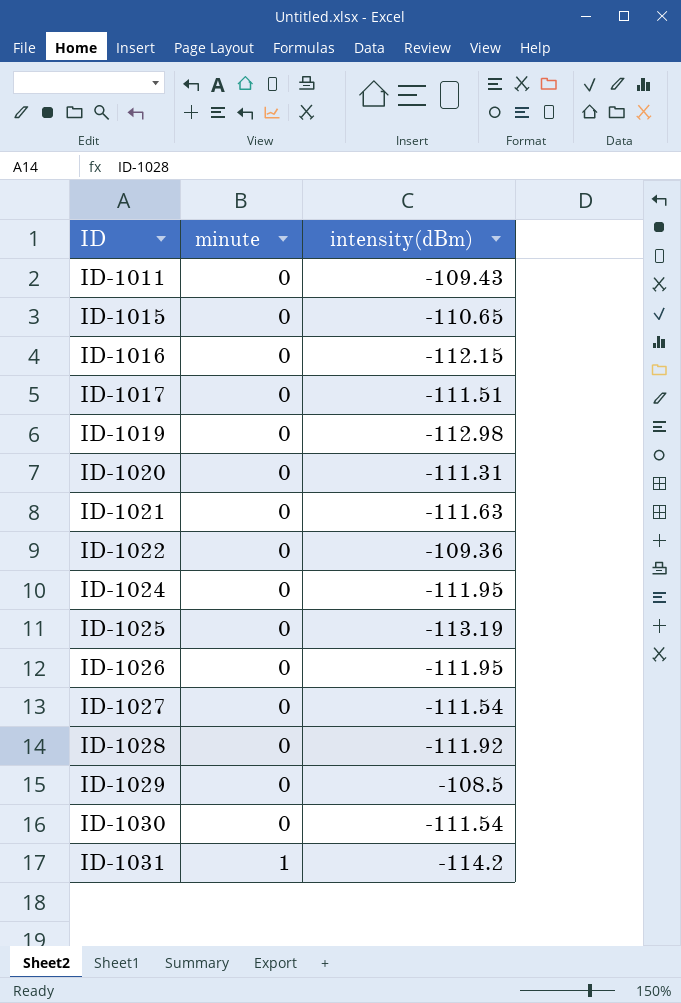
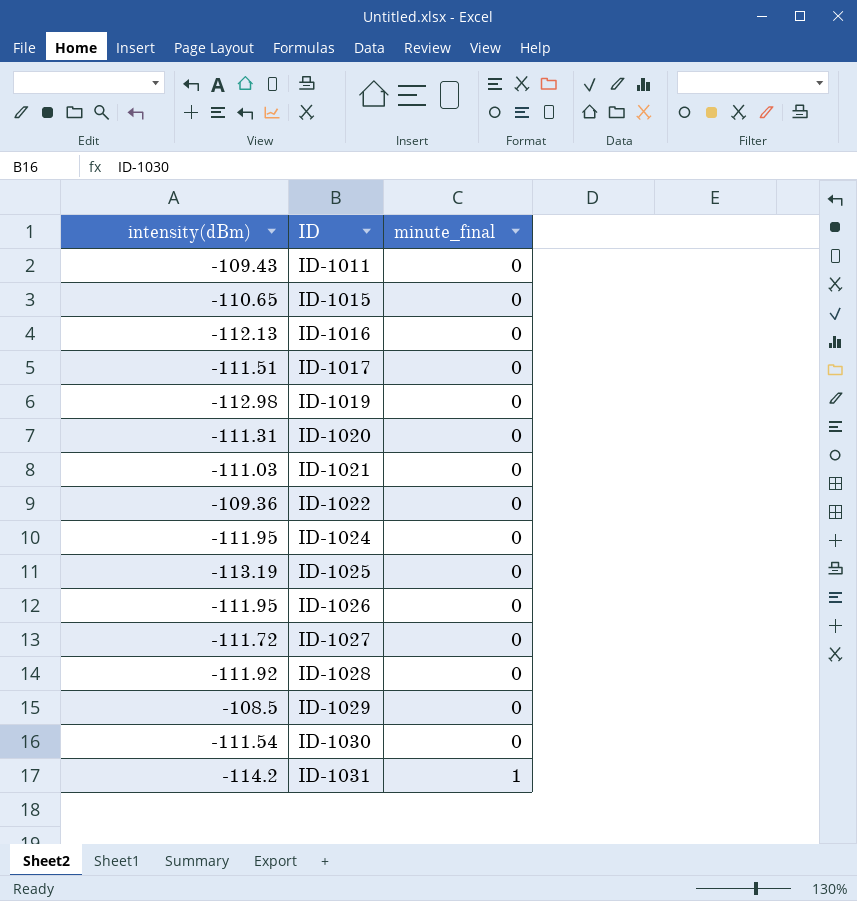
column intensity(dBm) | position: 3 -> 1
column name: minute -> minute_final
ID-1016 | intensity(dBm): -112.15 -> -112.13
ID-1021 | intensity(dBm): -111.63 -> -111.03
ID-1027 | intensity(dBm): -111.54 -> -111.72

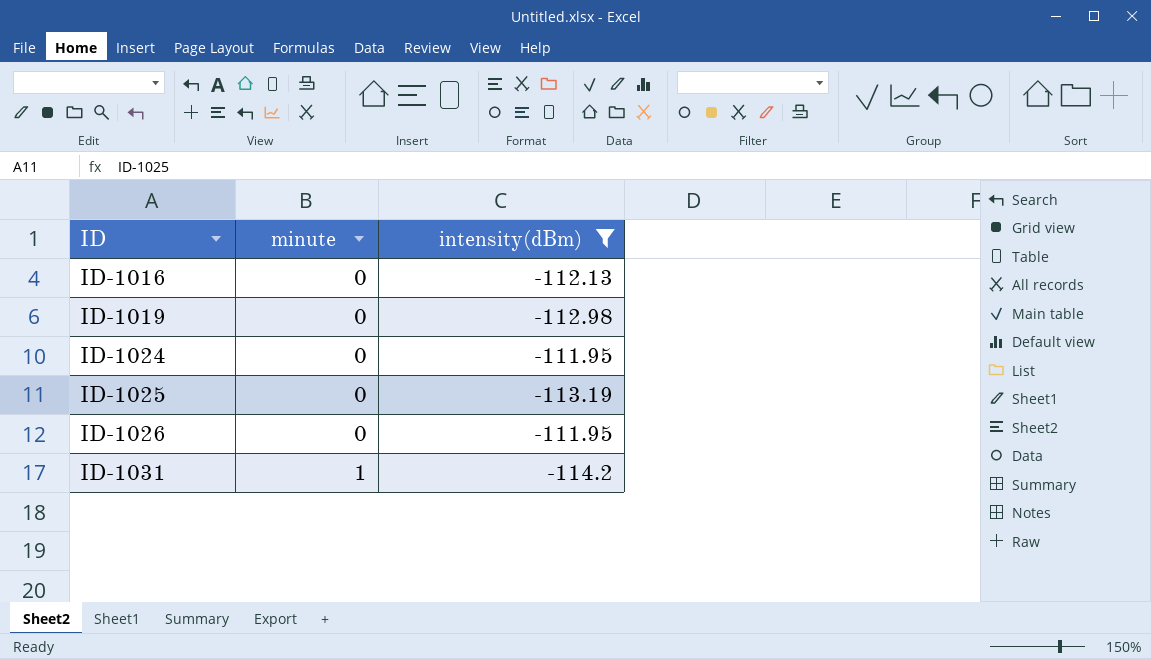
filter: none -> intensity(dBm) <= -111.95
column name: minute_final -> minute
column intensity(dBm) | position: 1 -> 3

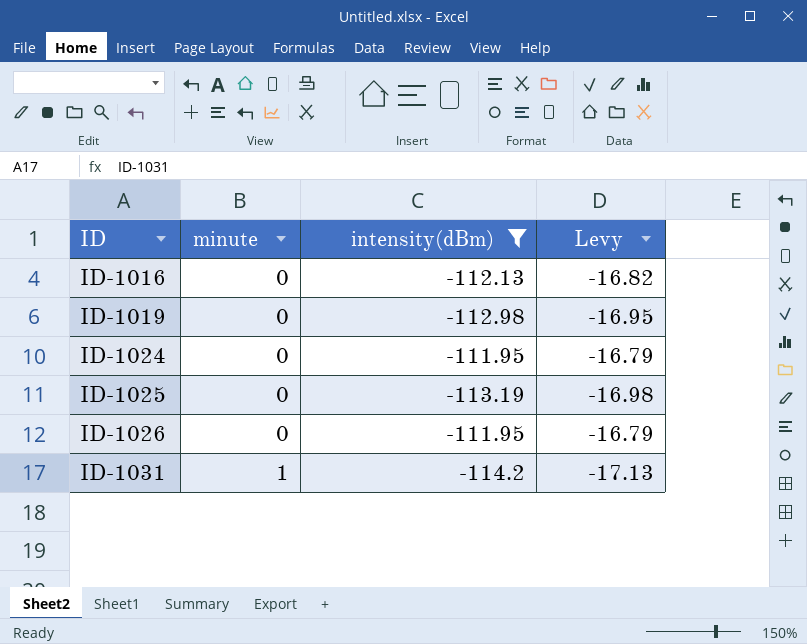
column Levy | formula: none -> [intensity(dBm)] * 0.15

